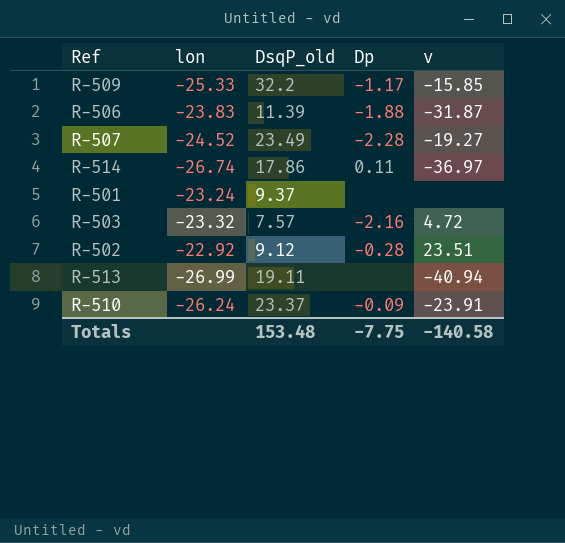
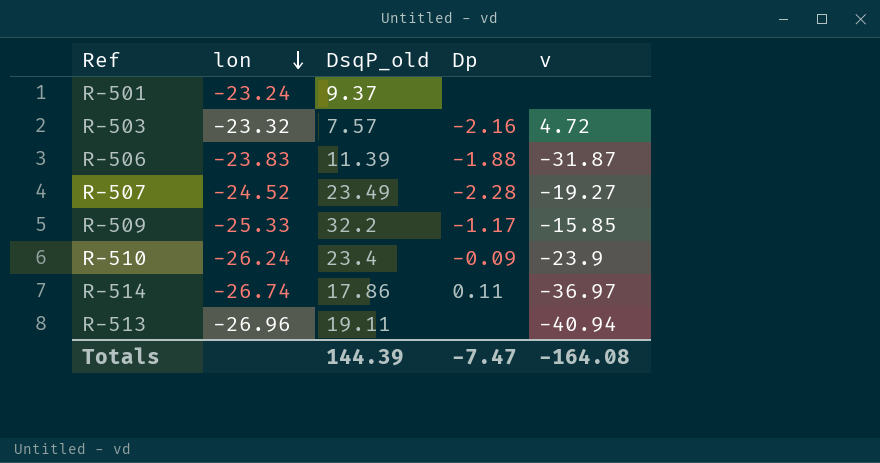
row order: none -> lon descending
row R-502: -22.92 | 9.12 | -0.28 | 23.51 -> none
R-510 | DsqP_old: 23.37 -> 23.4
R-510 | v: -23.91 -> -23.9
R-513 | lon: -26.99 -> -26.96
Totals | DsqP_old: 153.48 -> 144.39
Totals | Dp: -7.75 -> -7.47
Totals | v: -140.58 -> -164.08

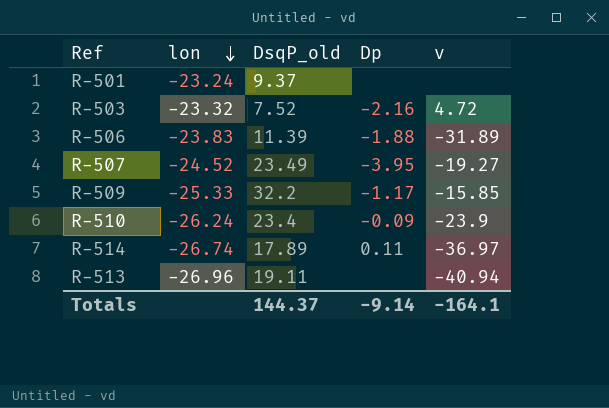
R-503 | DsqP_old: 7.57 -> 7.52
R-506 | v: -31.87 -> -31.89
R-507 | Dp: -2.28 -> -3.95
R-514 | DsqP_old: 17.86 -> 17.89
Totals | DsqP_old: 144.39 -> 144.37
Totals | Dp: -7.47 -> -9.14
Totals | v: -164.08 -> -164.1

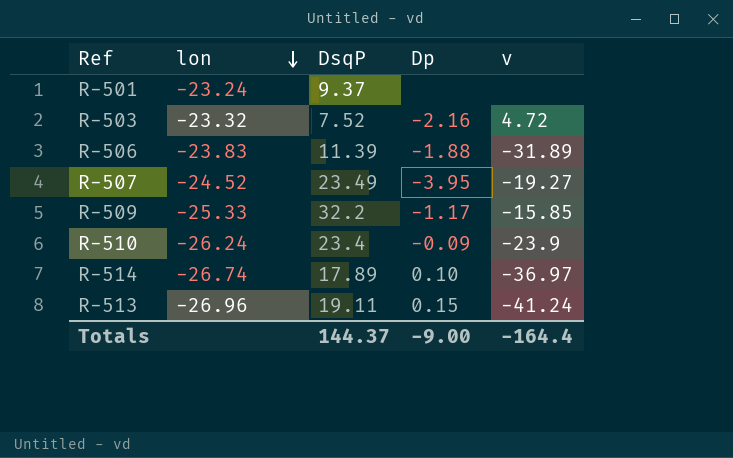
column name: DsqP_old -> DsqP
R-514 | Dp: 0.11 -> 0.10
R-513 | Dp: none -> 0.15
R-513 | v: -40.94 -> -41.24
Totals | Dp: -9.14 -> -9.00
Totals | v: -164.1 -> -164.4

